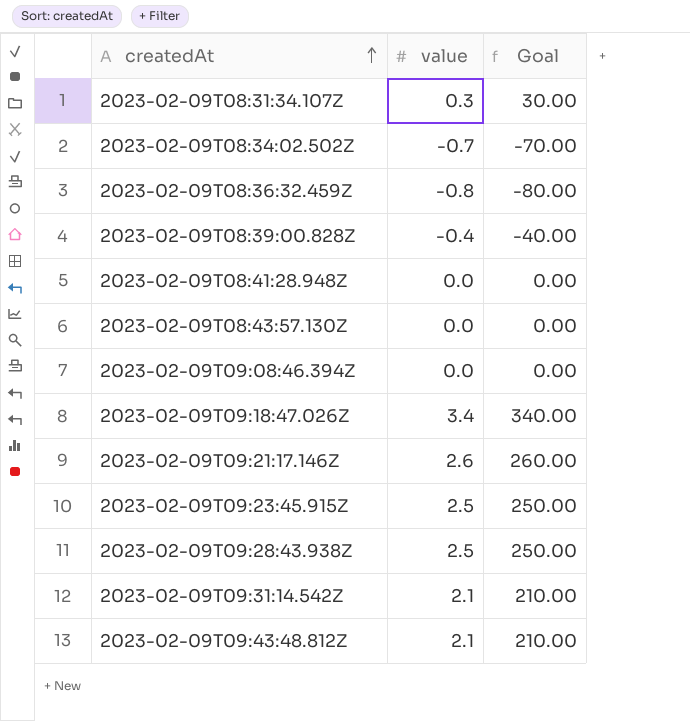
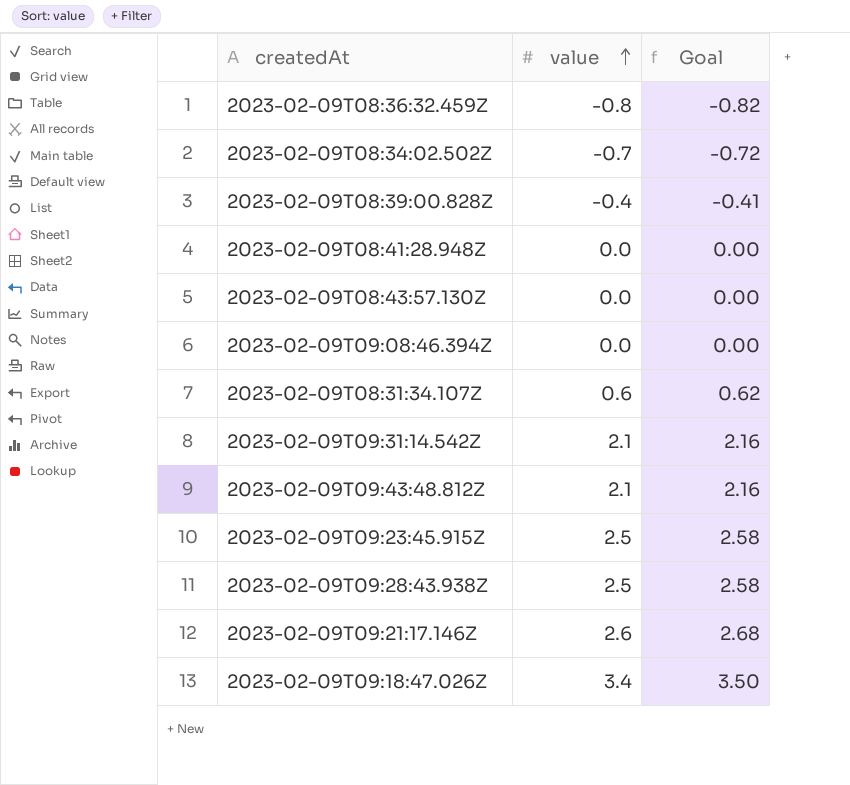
row order: createdAt ascending -> value ascending
column Goal | formula: [value] * 100 -> [value] * 1.03
2023-02-09T08:31:34.107Z | value: 0.3 -> 0.6

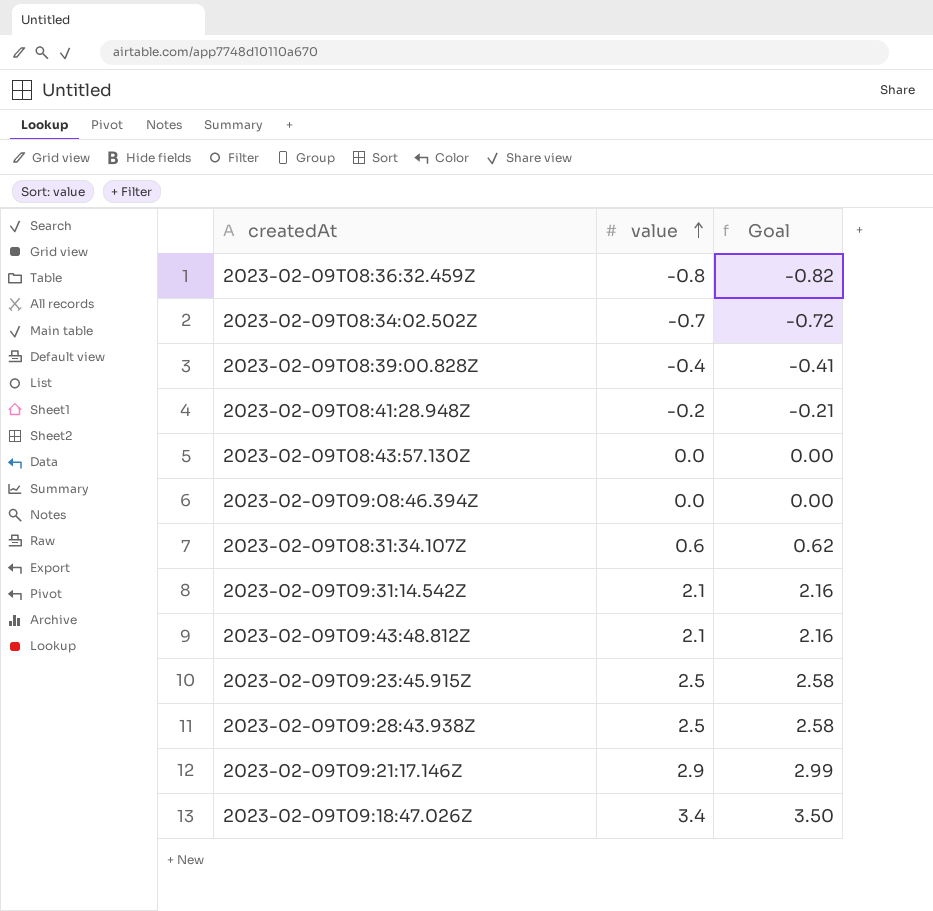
2023-02-09T08:41:28.948Z | value: 0.0 -> -0.2
2023-02-09T08:41:28.948Z | Goal: 0.00 -> -0.21
2023-02-09T09:21:17.146Z | value: 2.6 -> 2.9
2023-02-09T09:21:17.146Z | Goal: 2.68 -> 2.99

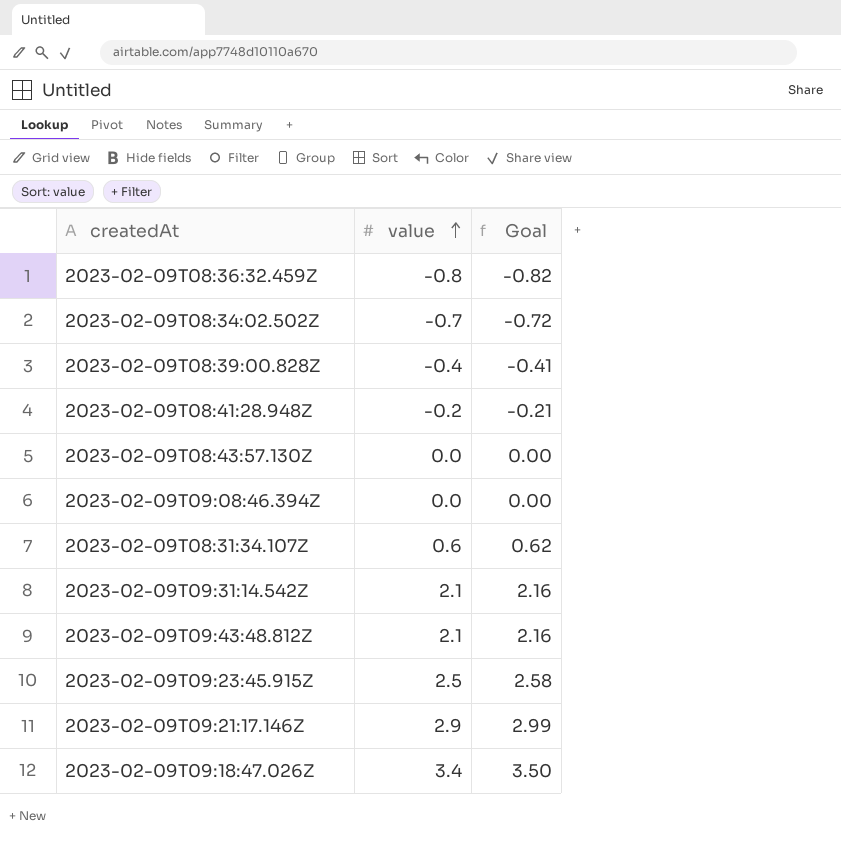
row 2023-02-09T09:28:43.938Z: 2.5 | 2.58 -> none

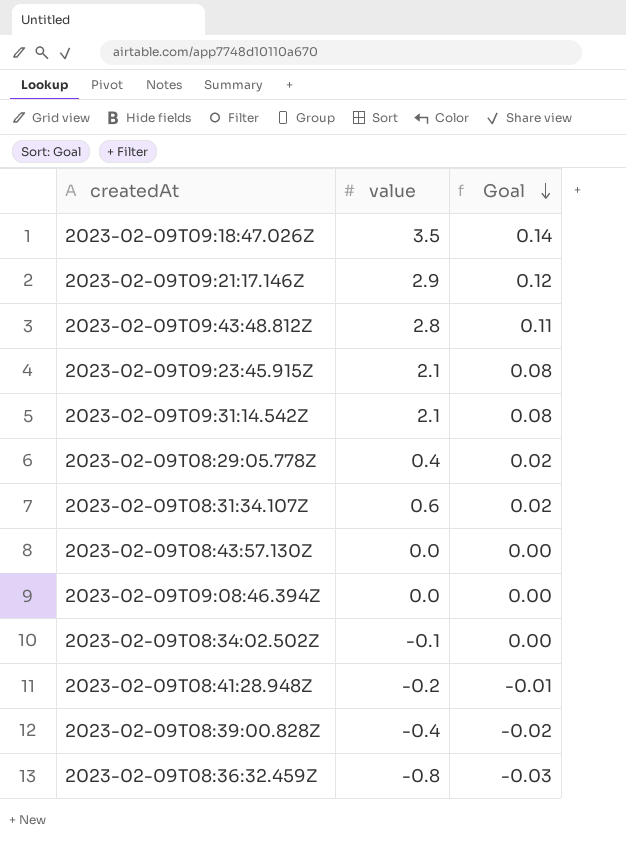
row order: value ascending -> Goal descending
column Goal | formula: [value] * 1.03 -> [value] * 0.04
2023-02-09T09:18:47.026Z | value: 3.4 -> 3.5
2023-02-09T09:43:48.812Z | value: 2.1 -> 2.8
2023-02-09T09:23:45.915Z | value: 2.5 -> 2.1
row 2023-02-09T08:29:05.778Z: none -> 0.4 | 0.02
2023-02-09T08:34:02.502Z | value: -0.7 -> -0.1

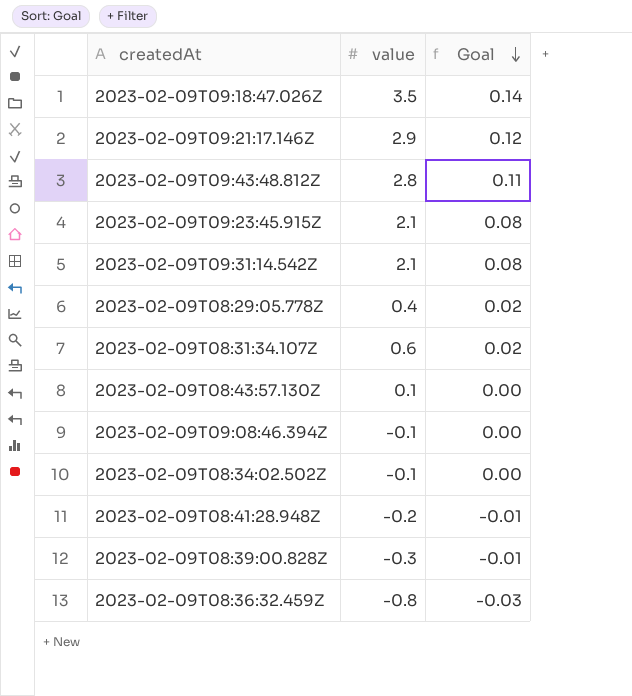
2023-02-09T08:43:57.130Z | value: 0.0 -> 0.1
2023-02-09T09:08:46.394Z | value: 0.0 -> -0.1
2023-02-09T08:39:00.828Z | value: -0.4 -> -0.3
2023-02-09T08:39:00.828Z | Goal: -0.02 -> -0.01

